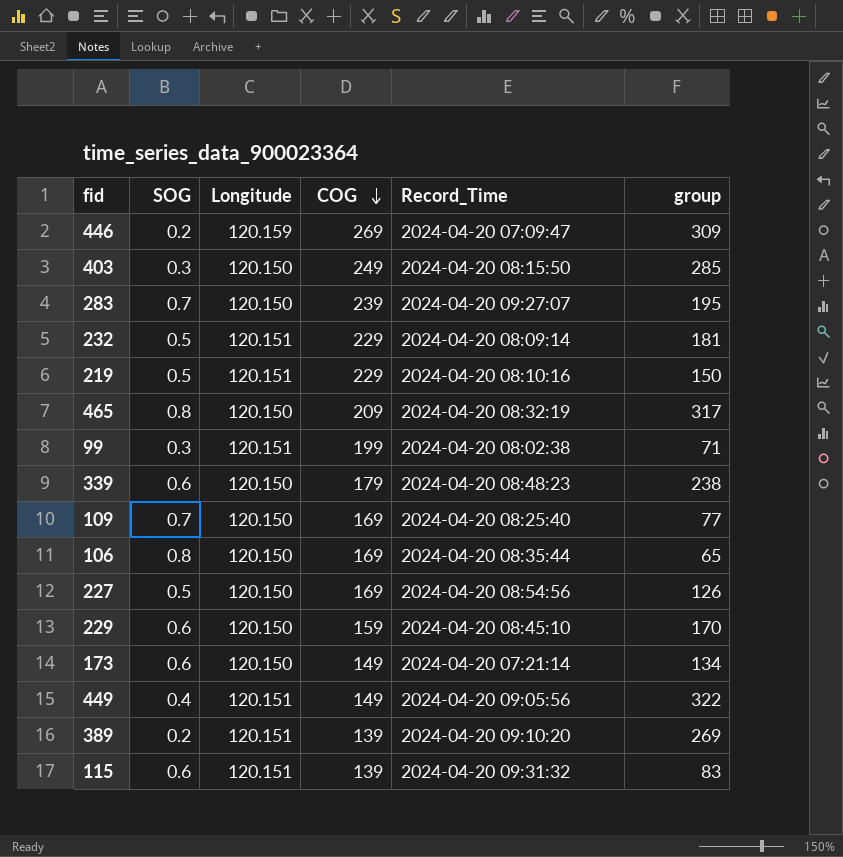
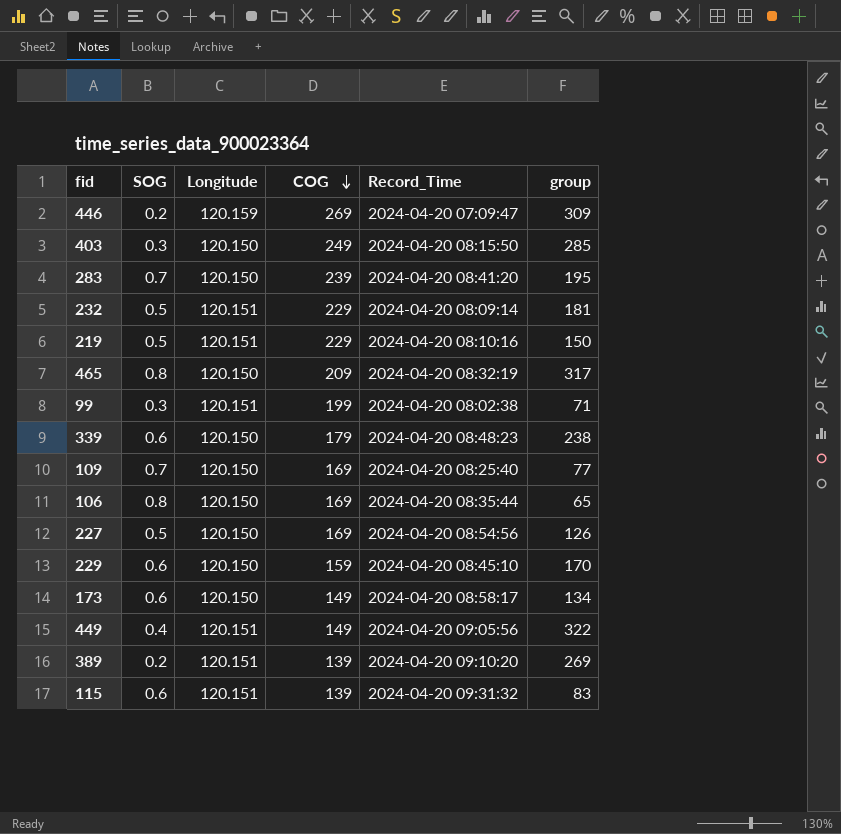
283 | Record_Time: 2024-04-20 09:27:07 -> 2024-04-20 08:41:20
173 | Record_Time: 2024-04-20 07:21:14 -> 2024-04-20 08:58:17

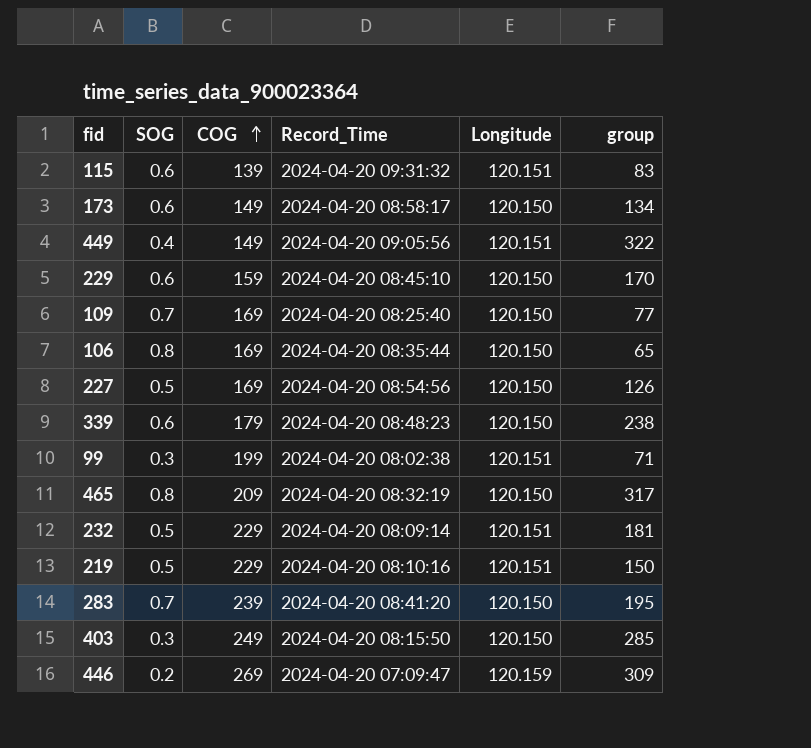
row order: COG descending -> COG ascending
column Longitude | position: 3 -> 5
row 389: 0.2 | 120.151 | 139 | 2024-04-20 09:10:20 | 269 -> none

